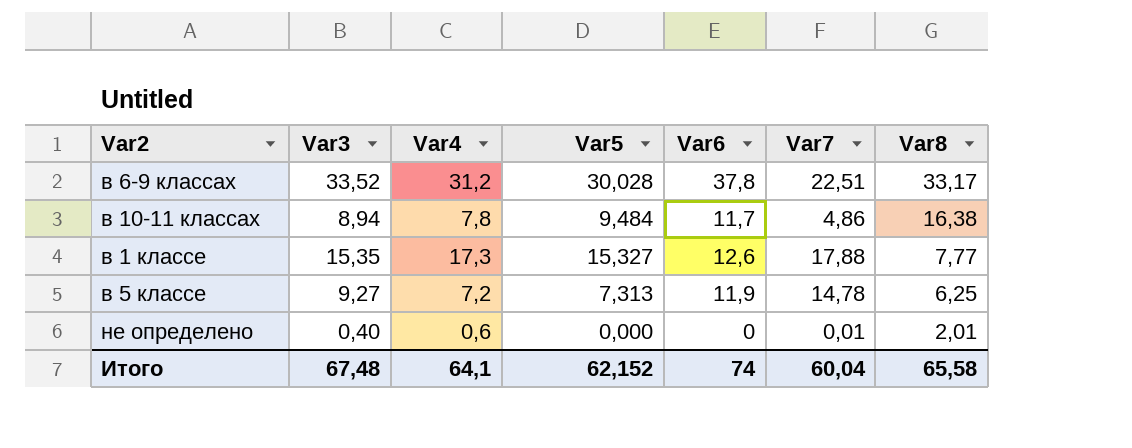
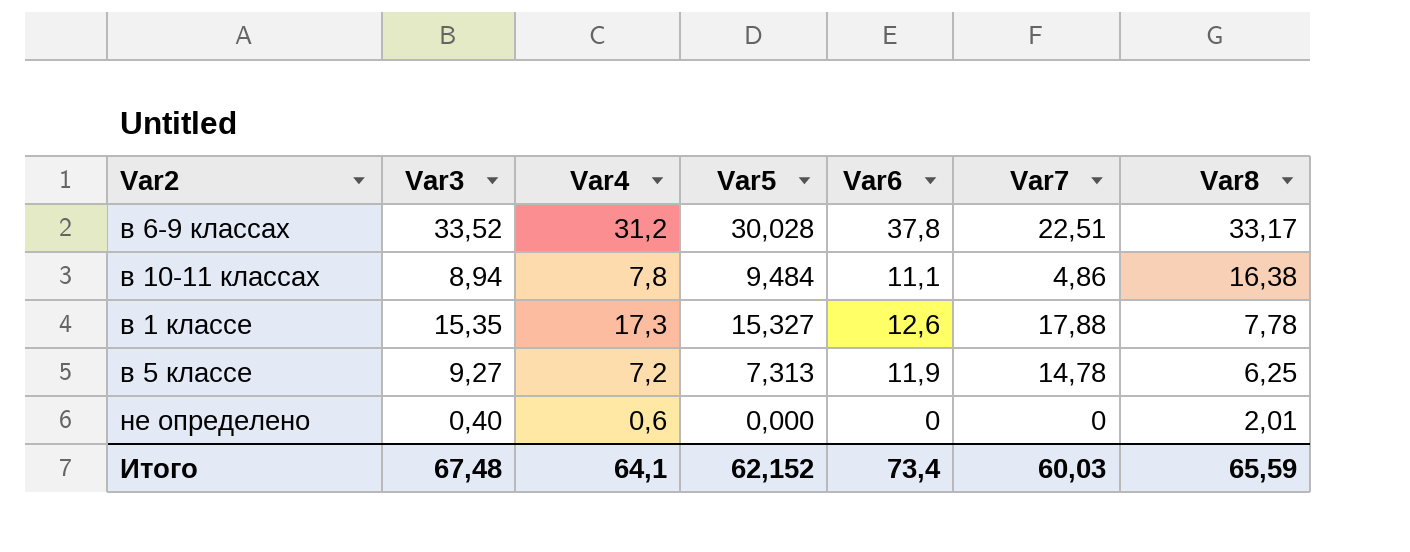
в 10-11 классах | Var6: 11,7 -> 11,1
в 1 классе | Var8: 7,77 -> 7,78
не определено | Var7: 0,01 -> 0
Итого | Var6: 74 -> 73,4
Итого | Var7: 60,04 -> 60,03
Итого | Var8: 65,58 -> 65,59

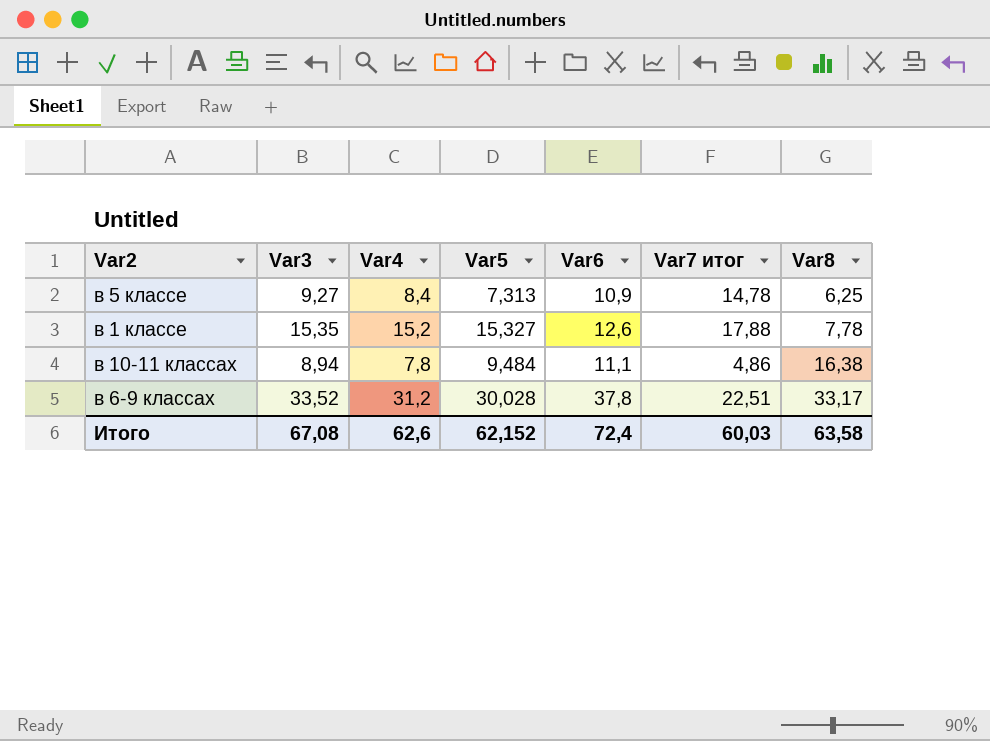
row order: Var8 descending -> Var8 ascending
column name: Var7 -> Var7 итог
row не определено: 0,40 | 0,6 | 0,000 | 0 | 0 | 2,01 -> none
в 5 классе | Var4: 7,2 -> 8,4
в 5 классе | Var6: 11,9 -> 10,9
в 1 классе | Var4: 17,3 -> 15,2
Итого | Var3: 67,48 -> 67,08
Итого | Var4: 64,1 -> 62,6
Итого | Var6: 73,4 -> 72,4
Итого | Var8: 65,59 -> 63,58

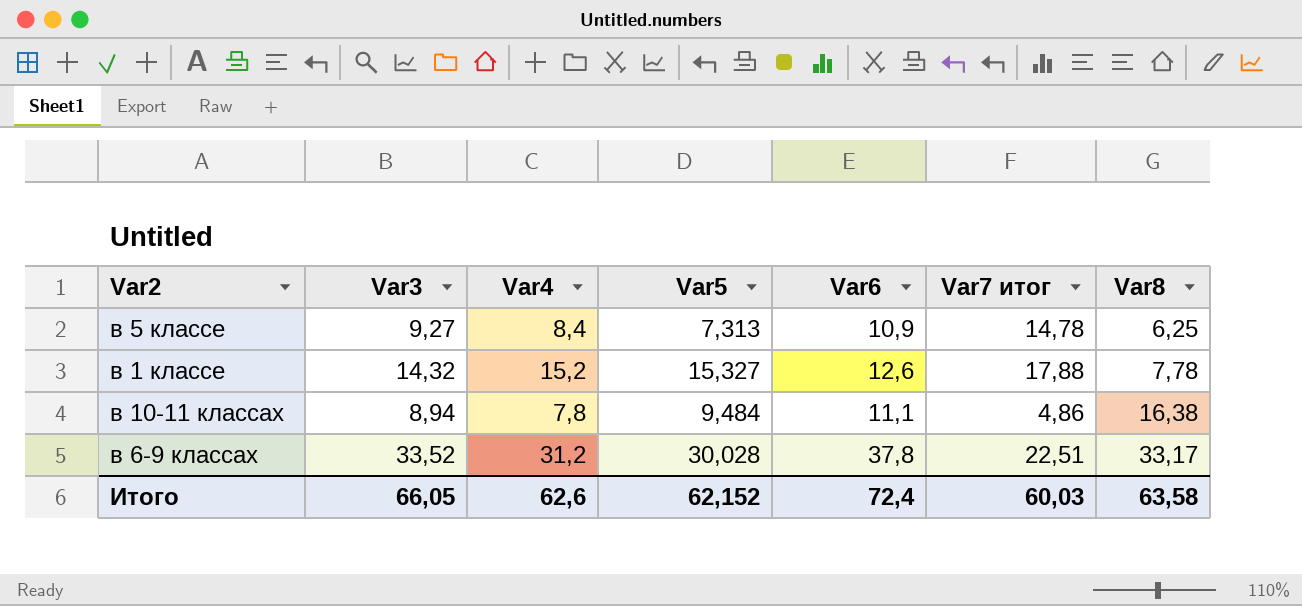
в 1 классе | Var3: 15,35 -> 14,32
Итого | Var3: 67,08 -> 66,05

